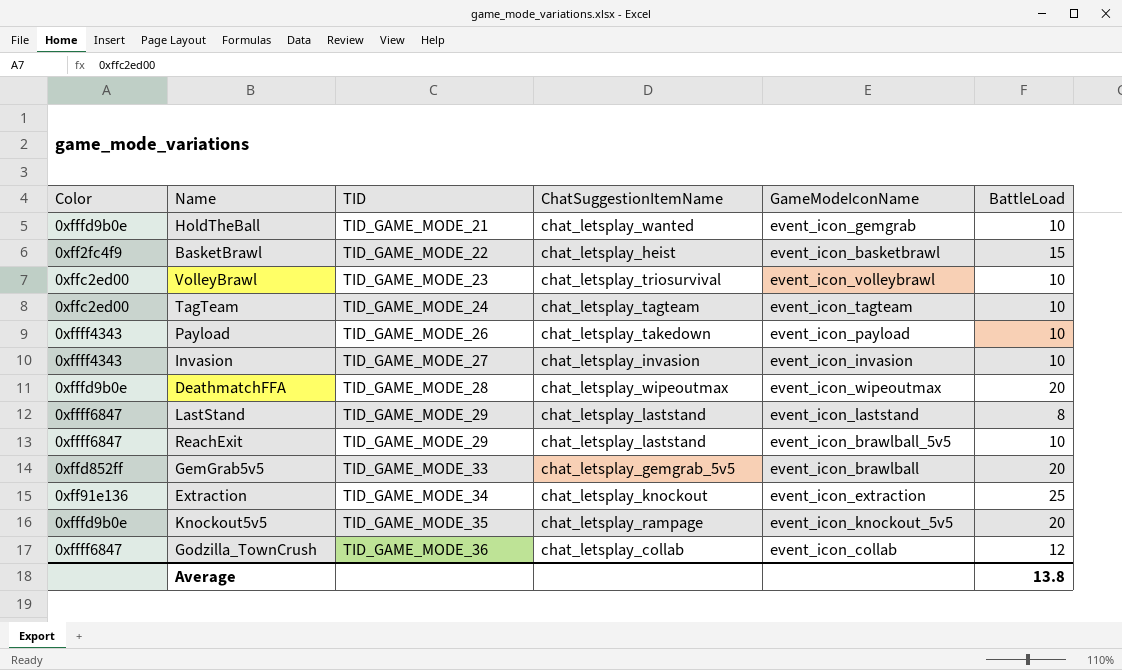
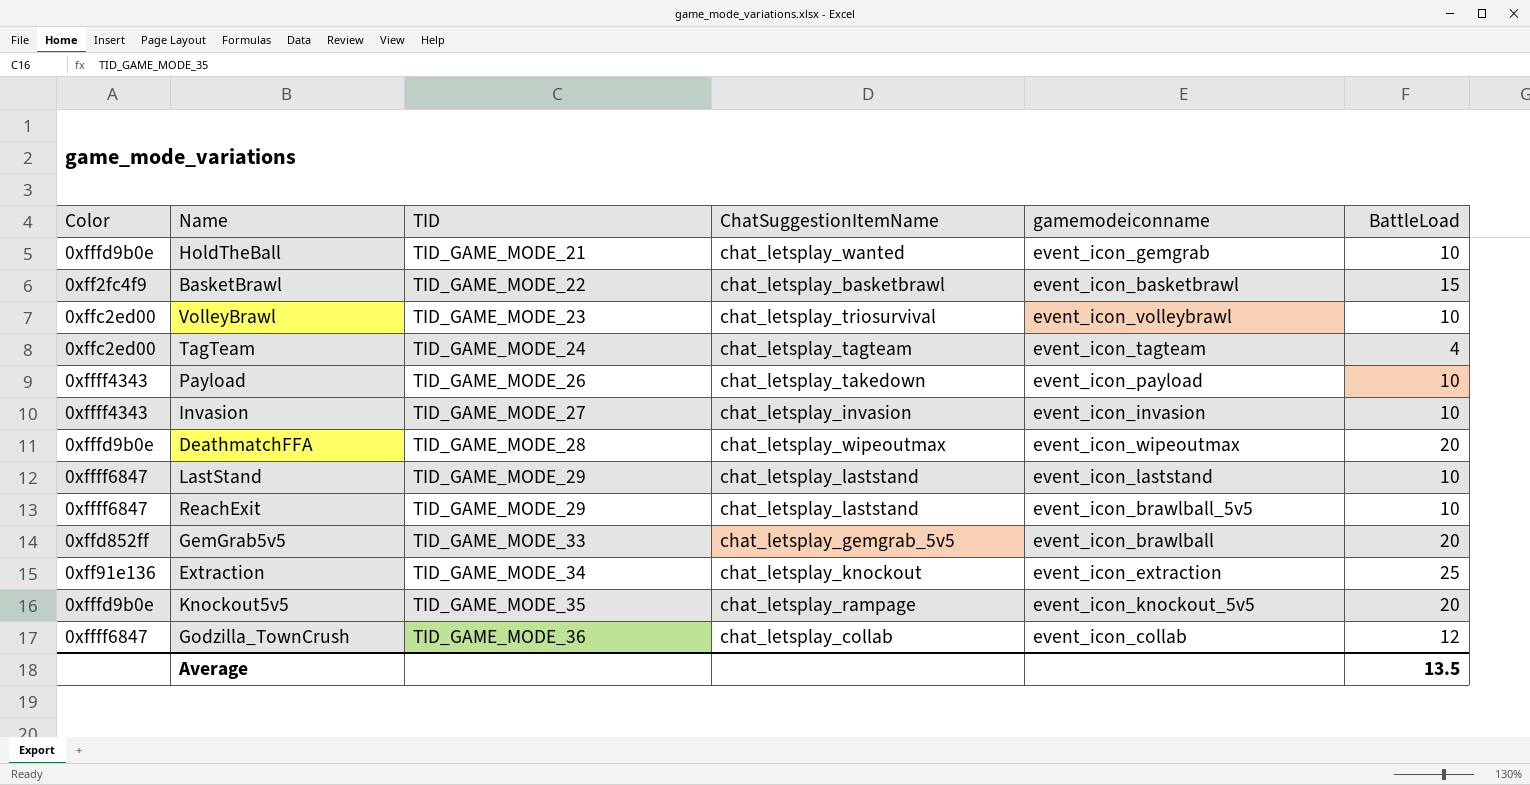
column name: GameModeIconName -> gamemodeiconname
BasketBrawl | ChatSuggestionItemName: chat_letsplay_heist -> chat_letsplay_basketbrawl
TagTeam | BattleLoad: 10 -> 4
LastStand | BattleLoad: 8 -> 10
Average | BattleLoad: 13.8 -> 13.5

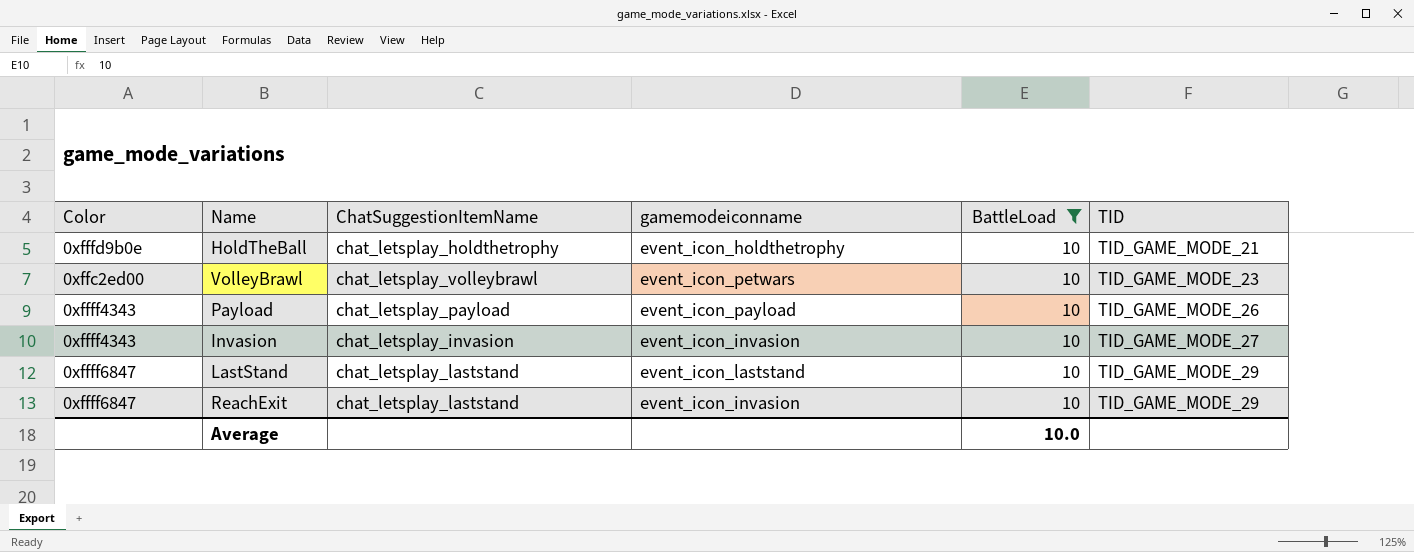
filter: none -> BattleLoad = 10
column TID | position: 3 -> 6
HoldTheBall | ChatSuggestionItemName: chat_letsplay_wanted -> chat_letsplay_holdthetrophy
HoldTheBall | gamemodeiconname: event_icon_gemgrab -> event_icon_holdthetrophy
VolleyBrawl | ChatSuggestionItemName: chat_letsplay_triosurvival -> chat_letsplay_volleybrawl
VolleyBrawl | gamemodeiconname: event_icon_volleybrawl -> event_icon_petwars
Payload | ChatSuggestionItemName: chat_letsplay_takedown -> chat_letsplay_payload
ReachExit | gamemodeiconname: event_icon_brawlball_5v5 -> event_icon_invasion
Average | BattleLoad: 13.5 -> 10.0

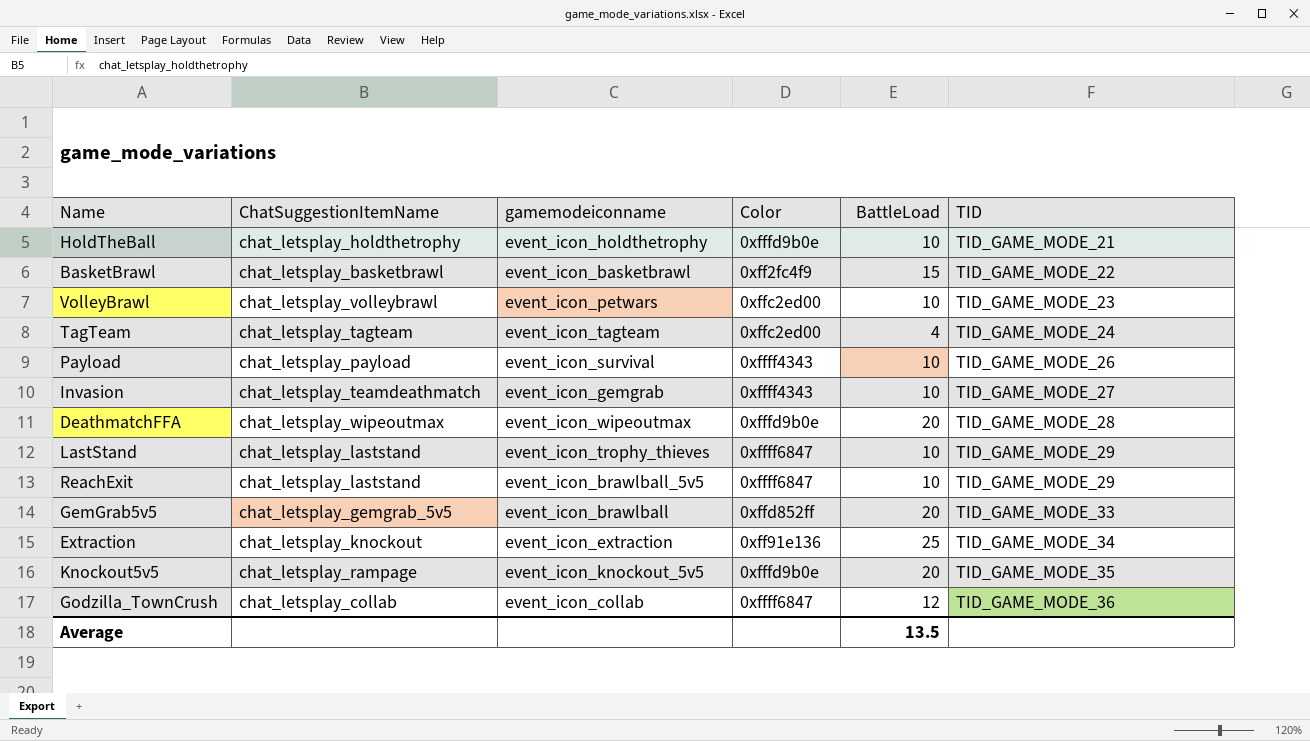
filter: BattleLoad = 10 -> none
column Color | position: 1 -> 4
Payload | gamemodeiconname: event_icon_payload -> event_icon_survival
Invasion | ChatSuggestionItemName: chat_letsplay_invasion -> chat_letsplay_teamdeathmatch
Invasion | gamemodeiconname: event_icon_invasion -> event_icon_gemgrab
LastStand | gamemodeiconname: event_icon_laststand -> event_icon_trophy_thieves
ReachExit | gamemodeiconname: event_icon_invasion -> event_icon_brawlball_5v5
Average | BattleLoad: 10.0 -> 13.5

